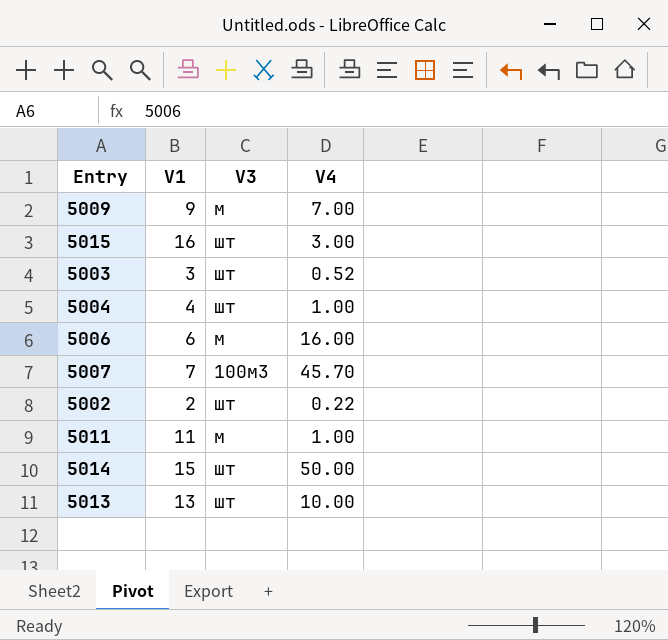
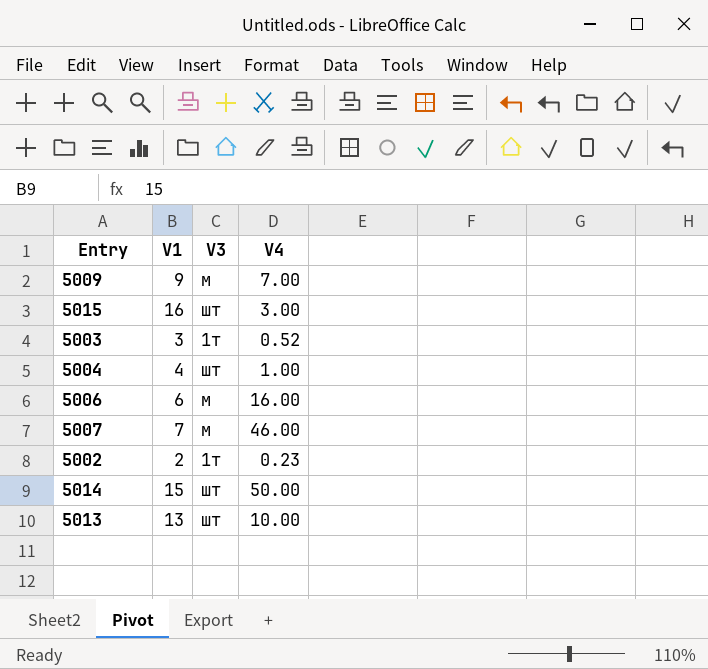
row 5011: 11 | м | 1.00 -> none
5003 | V3: шт -> 1т
5007 | V3: 100м3 -> м
5007 | V4: 45.70 -> 46.00
5002 | V3: шт -> 1т
5002 | V4: 0.22 -> 0.23

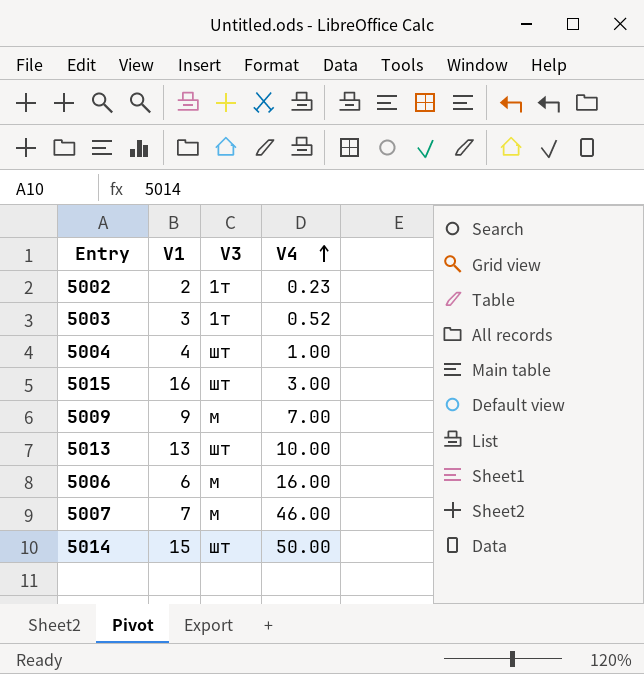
row order: none -> V4 ascending

